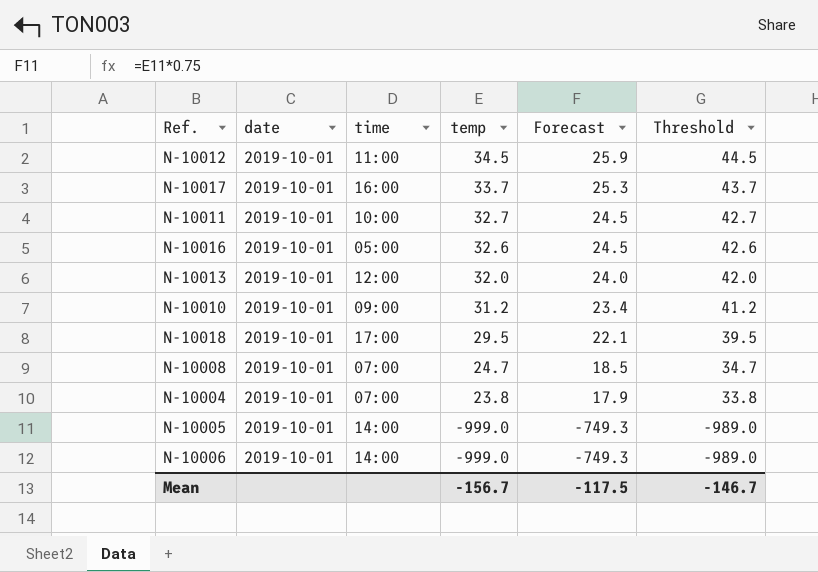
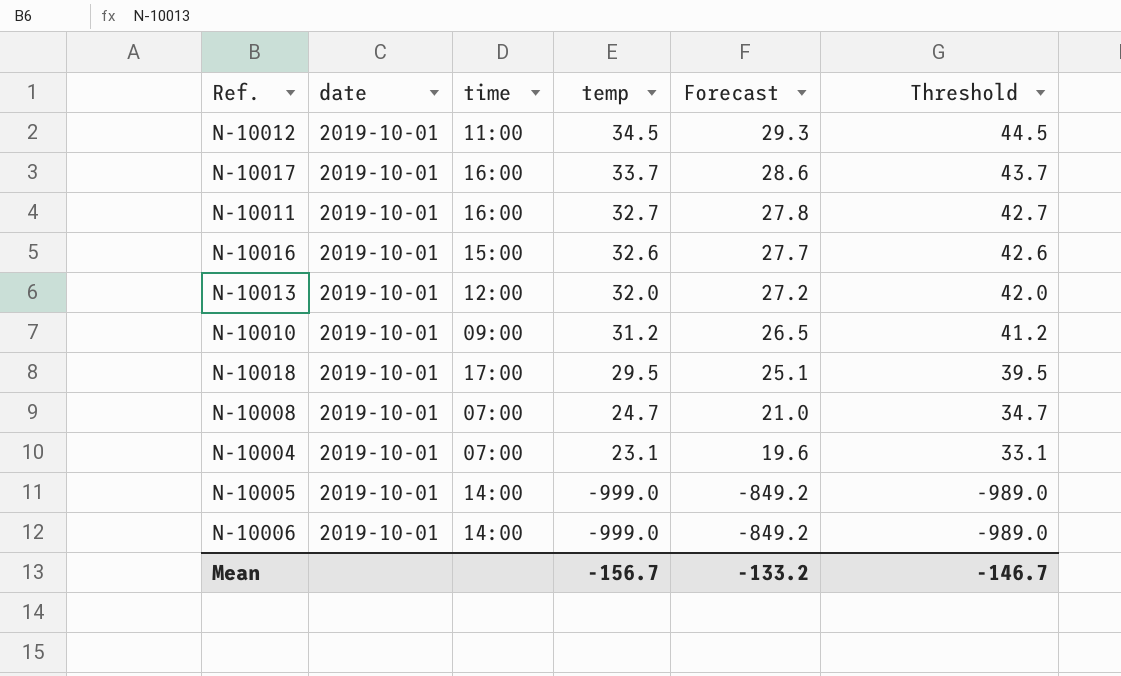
column Forecast | formula: [temp] * 0.75 -> [temp] * 0.85
N-10011 | time: 10:00 -> 16:00
N-10016 | time: 05:00 -> 15:00
N-10004 | temp: 23.8 -> 23.1
N-10004 | Threshold: 33.8 -> 33.1
Mean | Forecast: -117.5 -> -133.2

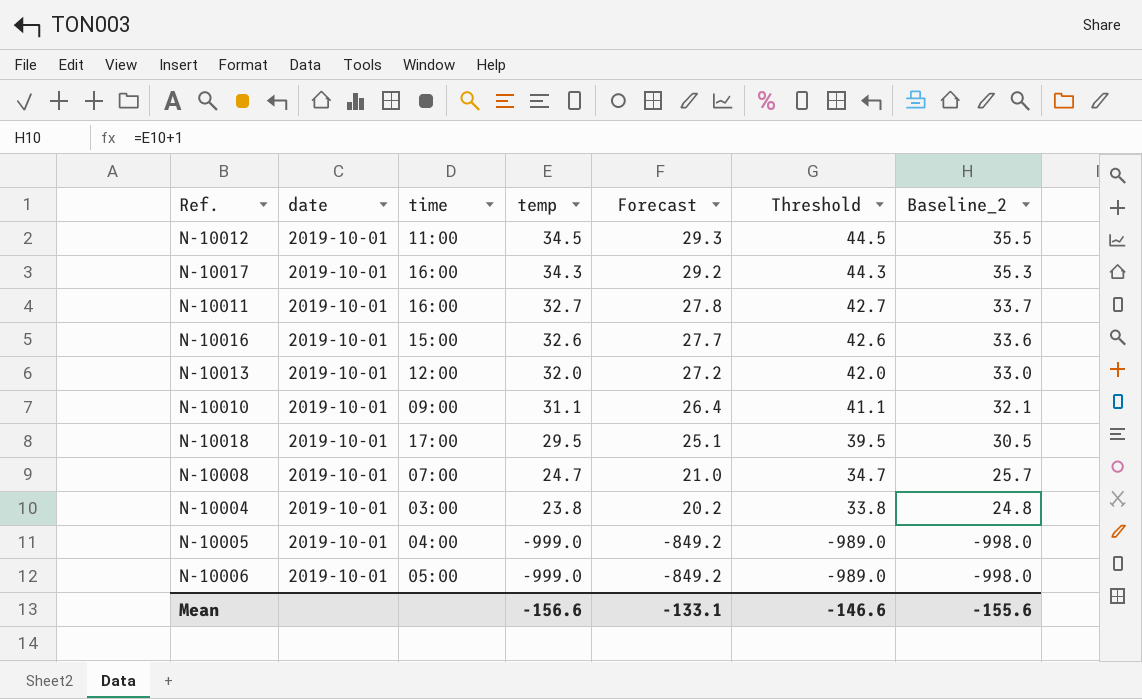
column Baseline_2 | formula: none -> [temp] + 1
N-10017 | temp: 33.7 -> 34.3
N-10017 | Forecast: 28.6 -> 29.2
N-10017 | Threshold: 43.7 -> 44.3
N-10010 | temp: 31.2 -> 31.1
N-10010 | Forecast: 26.5 -> 26.4
N-10010 | Threshold: 41.2 -> 41.1
N-10004 | time: 07:00 -> 03:00
N-10004 | temp: 23.1 -> 23.8
N-10004 | Forecast: 19.6 -> 20.2
N-10004 | Threshold: 33.1 -> 33.8
N-10005 | time: 14:00 -> 04:00
N-10006 | time: 14:00 -> 05:00
Mean | temp: -156.7 -> -156.6
Mean | Forecast: -133.2 -> -133.1
Mean | Threshold: -146.7 -> -146.6

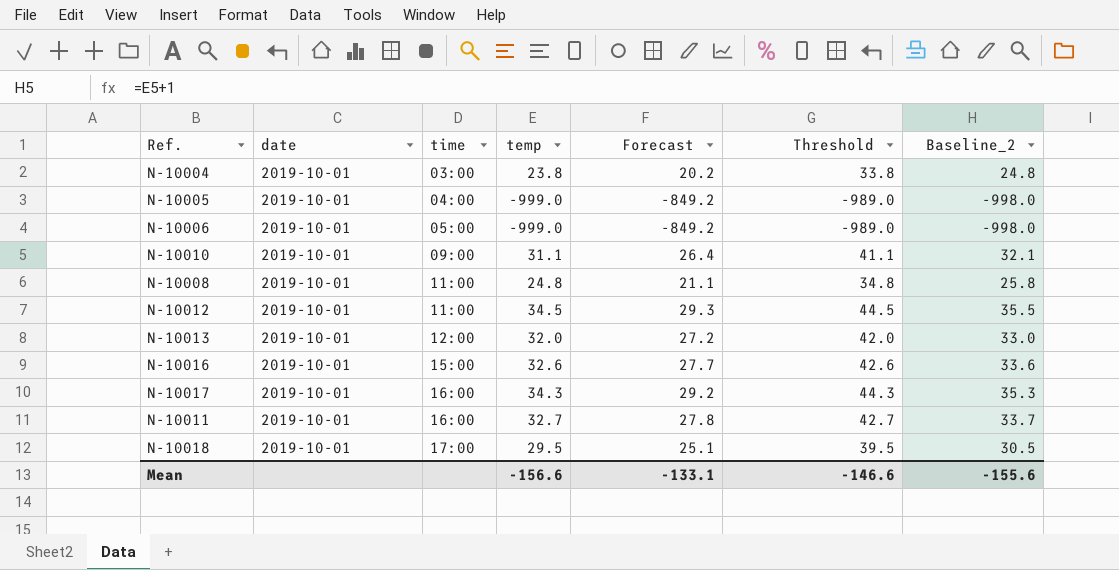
row order: temp descending -> time ascending
N-10008 | time: 07:00 -> 11:00
N-10008 | temp: 24.7 -> 24.8
N-10008 | Forecast: 21.0 -> 21.1
N-10008 | Threshold: 34.7 -> 34.8
N-10008 | Baseline_2: 25.7 -> 25.8

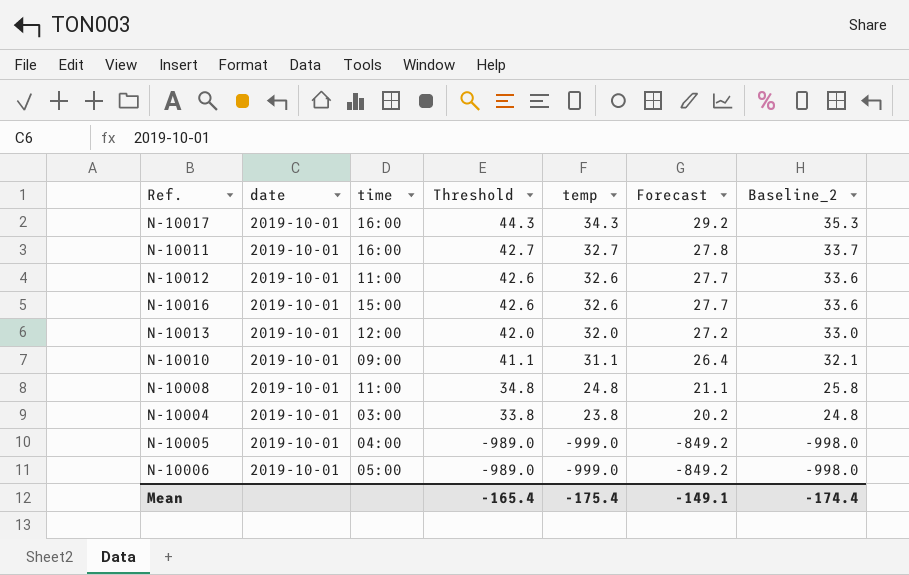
row order: time ascending -> Threshold descending
column Threshold | position: 6 -> 4
row N-10018: 2019-10-01 | 17:00 | 29.5 | 25.1 | 39.5 | 30.5 -> none
N-10012 | Threshold: 44.5 -> 42.6
N-10012 | temp: 34.5 -> 32.6
N-10012 | Forecast: 29.3 -> 27.7
N-10012 | Baseline_2: 35.5 -> 33.6
Mean | Threshold: -146.6 -> -165.4
Mean | temp: -156.6 -> -175.4
Mean | Forecast: -133.1 -> -149.1
Mean | Baseline_2: -155.6 -> -174.4

